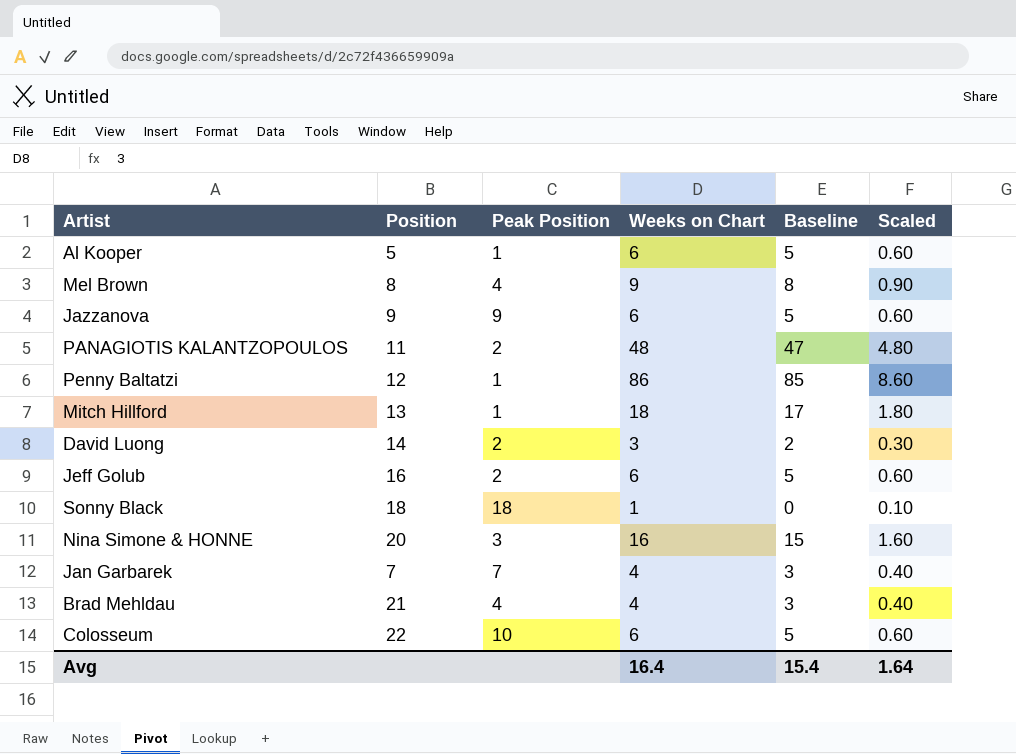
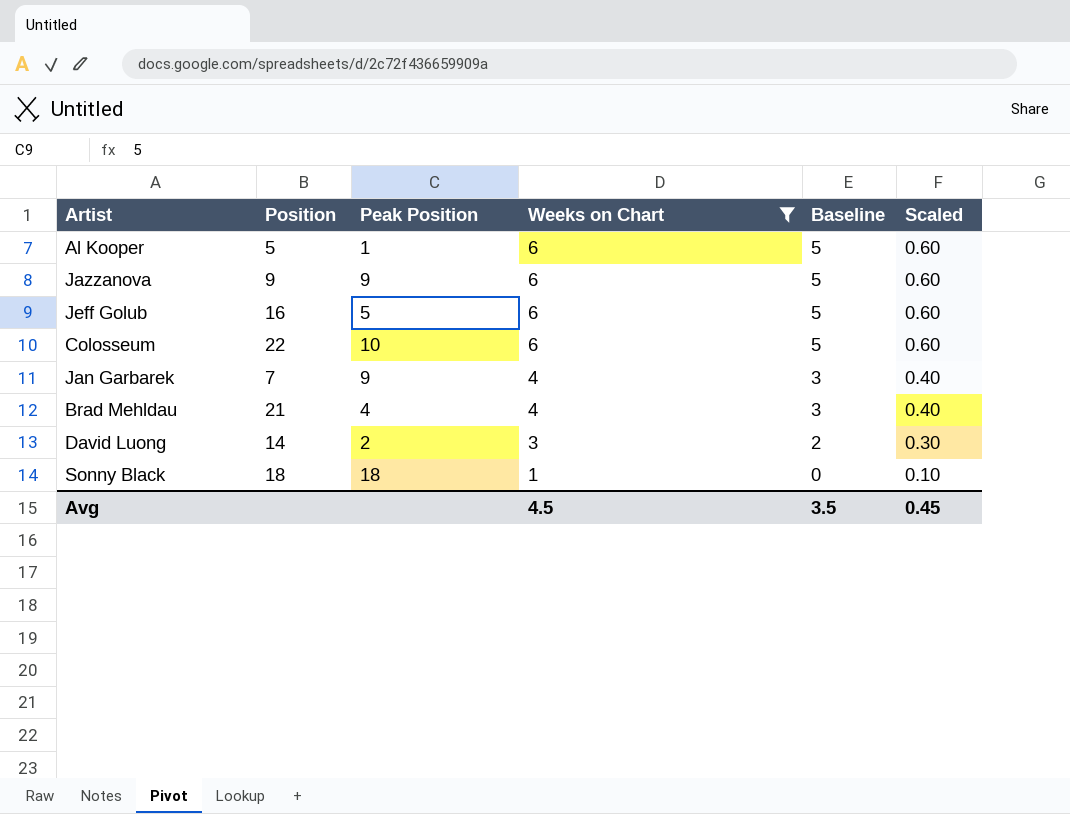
filter: none -> Weeks on Chart <= 6
row order: none -> Weeks on Chart descending
Jeff Golub | Peak Position: 2 -> 5
Jan Garbarek | Peak Position: 7 -> 9
Avg | Weeks on Chart: 16.4 -> 4.5
Avg | Baseline: 15.4 -> 3.5
Avg | Scaled: 1.64 -> 0.45

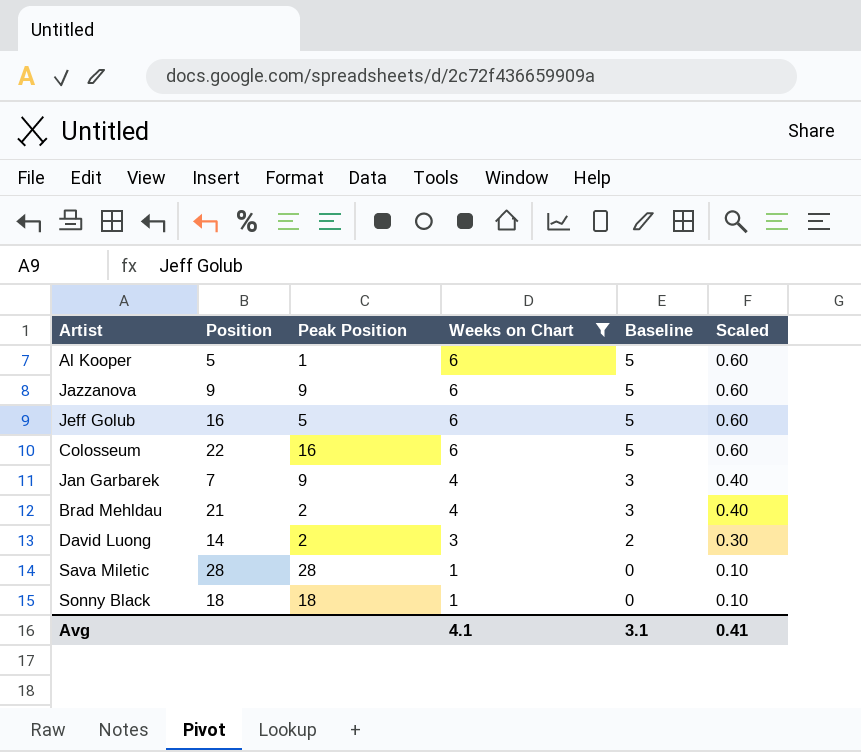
Colosseum | Peak Position: 10 -> 16
Brad Mehldau | Peak Position: 4 -> 2
row Sava Miletic: none -> 28 | 28 | 1 | 0 | 0.10
Avg | Weeks on Chart: 4.5 -> 4.1
Avg | Baseline: 3.5 -> 3.1
Avg | Scaled: 0.45 -> 0.41

